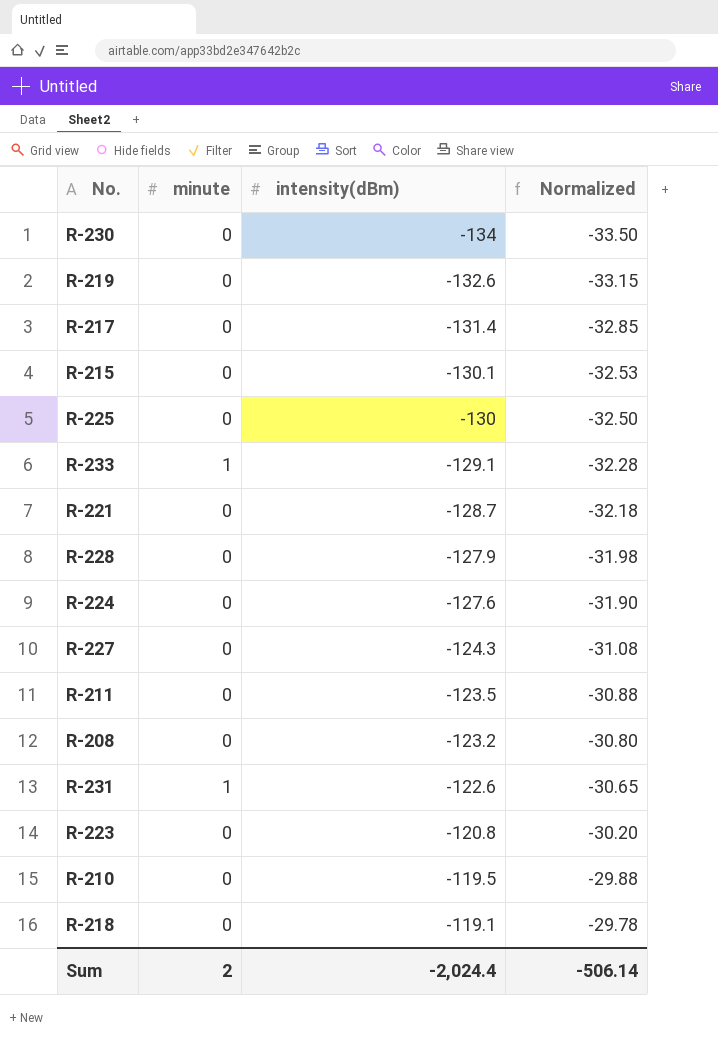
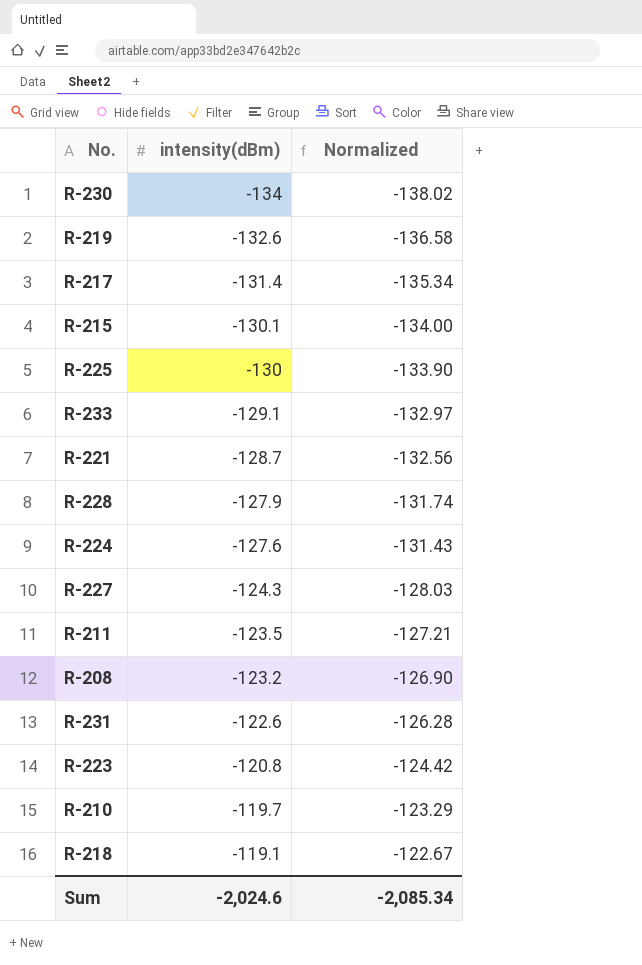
column minute | position: 2 -> none
column Normalized | formula: [intensity(dBm)] * 0.25 -> [intensity(dBm)] * 1.03
R-210 | intensity(dBm): -119.5 -> -119.7
Sum | intensity(dBm): -2,024.4 -> -2,024.6
Sum | Normalized: -506.14 -> -2,085.34

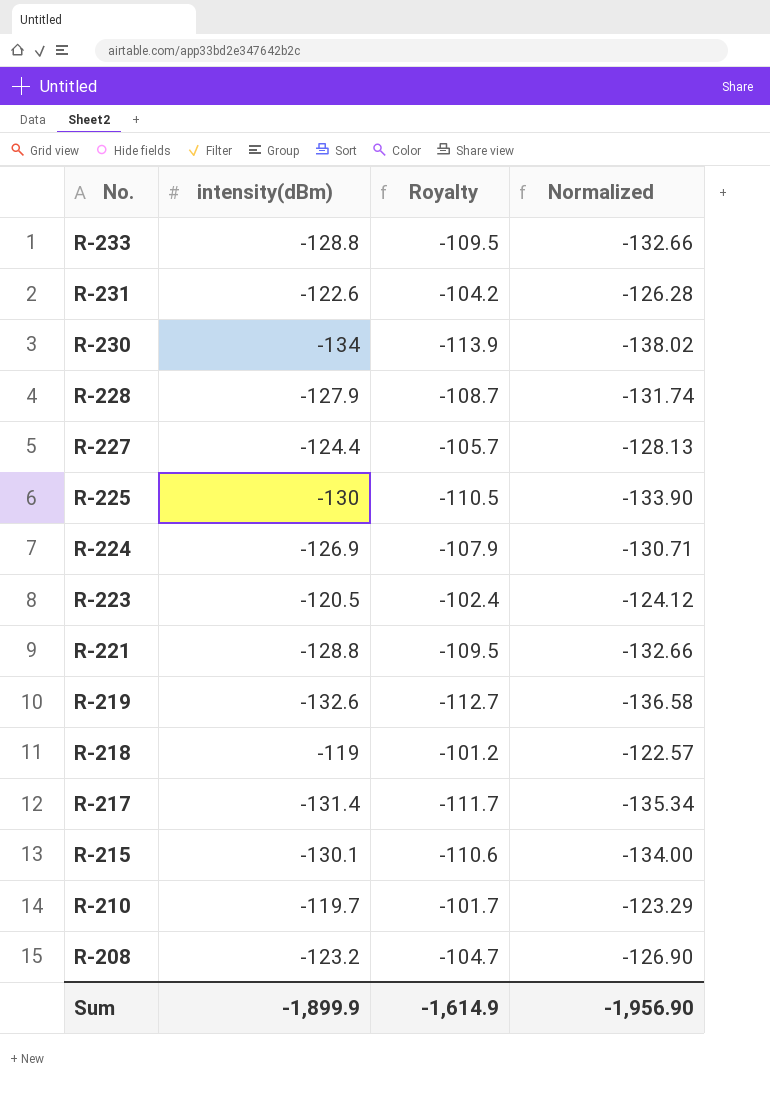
row order: intensity(dBm) ascending -> No. descending
column Royalty | formula: none -> [intensity(dBm)] * 0.85
row R-211: -123.5 | -127.21 -> none
R-233 | intensity(dBm): -129.1 -> -128.8
R-233 | Normalized: -132.97 -> -132.66
R-227 | intensity(dBm): -124.3 -> -124.4
R-227 | Normalized: -128.03 -> -128.13
R-224 | intensity(dBm): -127.6 -> -126.9
R-224 | Normalized: -131.43 -> -130.71
R-223 | intensity(dBm): -120.8 -> -120.5
R-223 | Normalized: -124.42 -> -124.12
R-221 | intensity(dBm): -128.7 -> -128.8
R-221 | Normalized: -132.56 -> -132.66
R-218 | intensity(dBm): -119.1 -> -119
R-218 | Normalized: -122.67 -> -122.57
Sum | intensity(dBm): -2,024.6 -> -1,899.9
Sum | Normalized: -2,085.34 -> -1,956.90

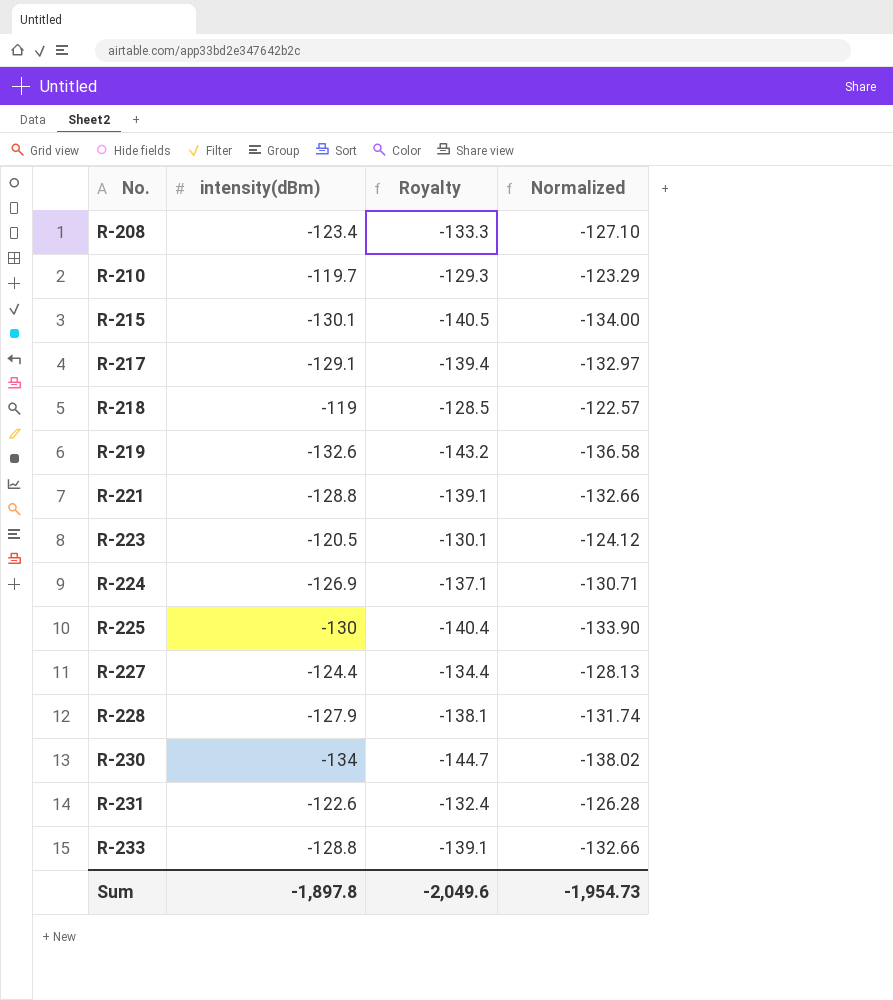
row order: No. descending -> No. ascending
column Royalty | formula: [intensity(dBm)] * 0.85 -> [intensity(dBm)] * 1.08
R-208 | intensity(dBm): -123.2 -> -123.4
R-208 | Normalized: -126.90 -> -127.10
R-217 | intensity(dBm): -131.4 -> -129.1
R-217 | Normalized: -135.34 -> -132.97
Sum | intensity(dBm): -1,899.9 -> -1,897.8
Sum | Royalty: -1,614.9 -> -2,049.6
Sum | Normalized: -1,956.90 -> -1,954.73

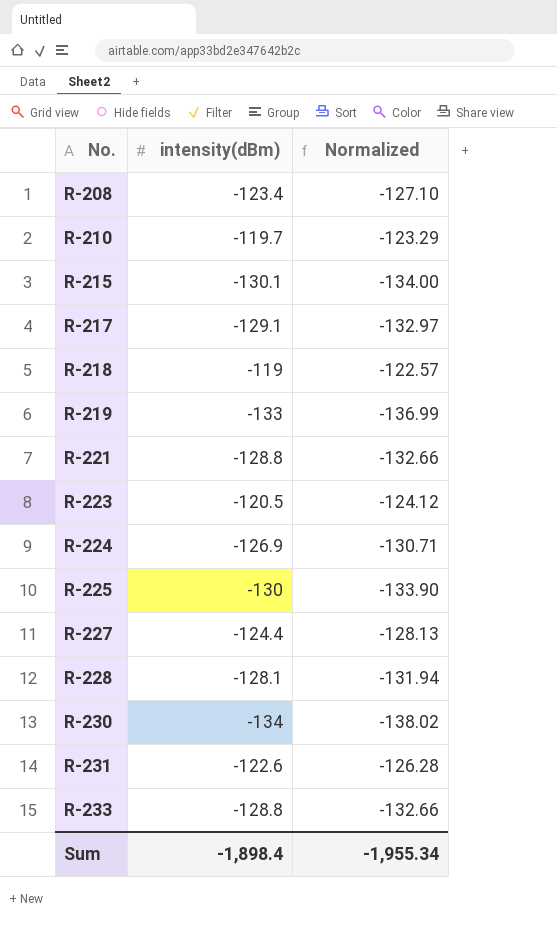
column Royalty | formula: [intensity(dBm)] * 1.08 -> none
R-219 | intensity(dBm): -132.6 -> -133
R-219 | Normalized: -136.58 -> -136.99
R-228 | intensity(dBm): -127.9 -> -128.1
R-228 | Normalized: -131.74 -> -131.94
Sum | intensity(dBm): -1,897.8 -> -1,898.4
Sum | Normalized: -1,954.73 -> -1,955.34

